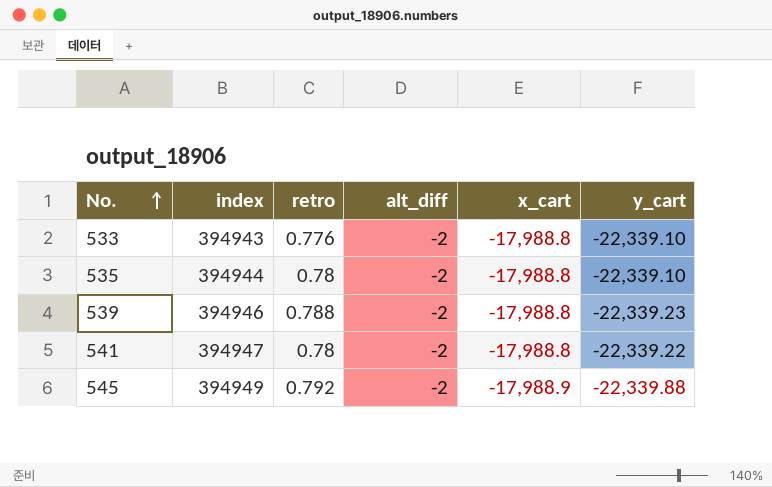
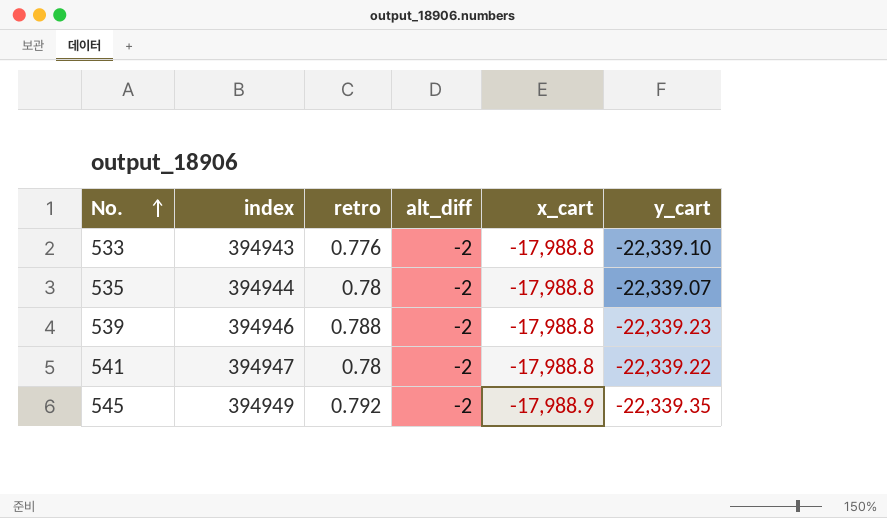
535 | y_cart: -22,339.10 -> -22,339.07
545 | y_cart: -22,339.88 -> -22,339.35

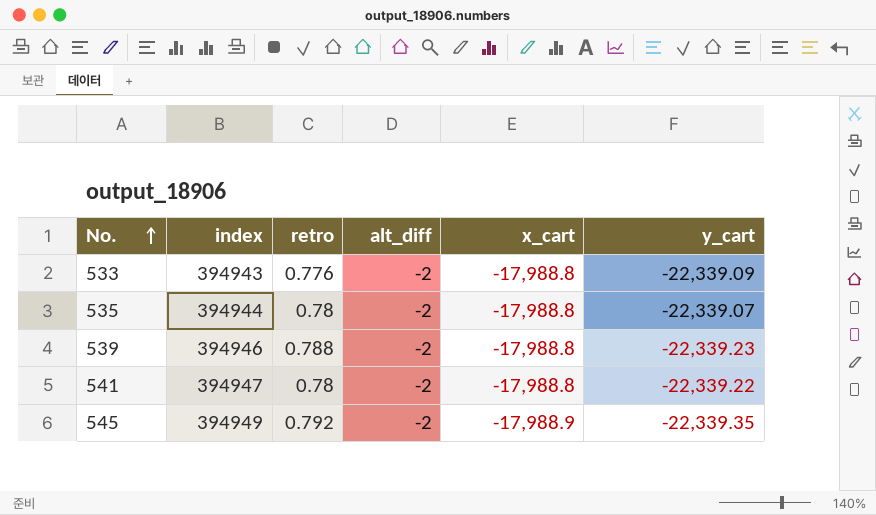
533 | y_cart: -22,339.10 -> -22,339.09

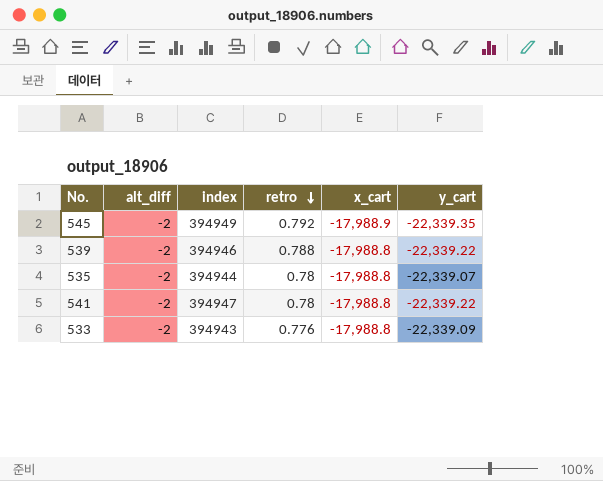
row order: No. ascending -> retro descending
column alt_diff | position: 4 -> 2
539 | y_cart: -22,339.23 -> -22,339.22

